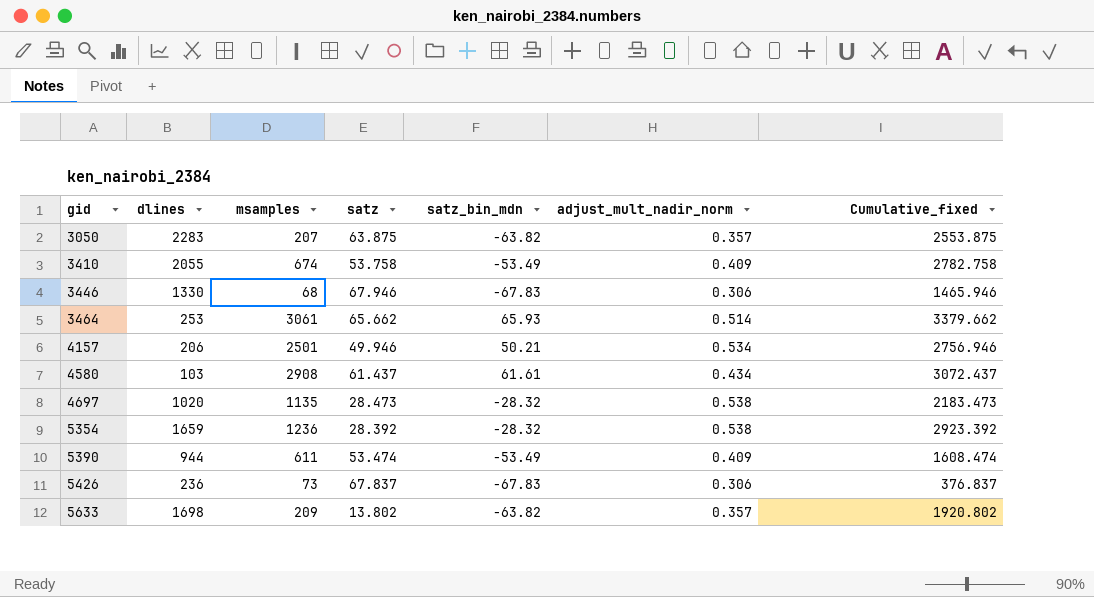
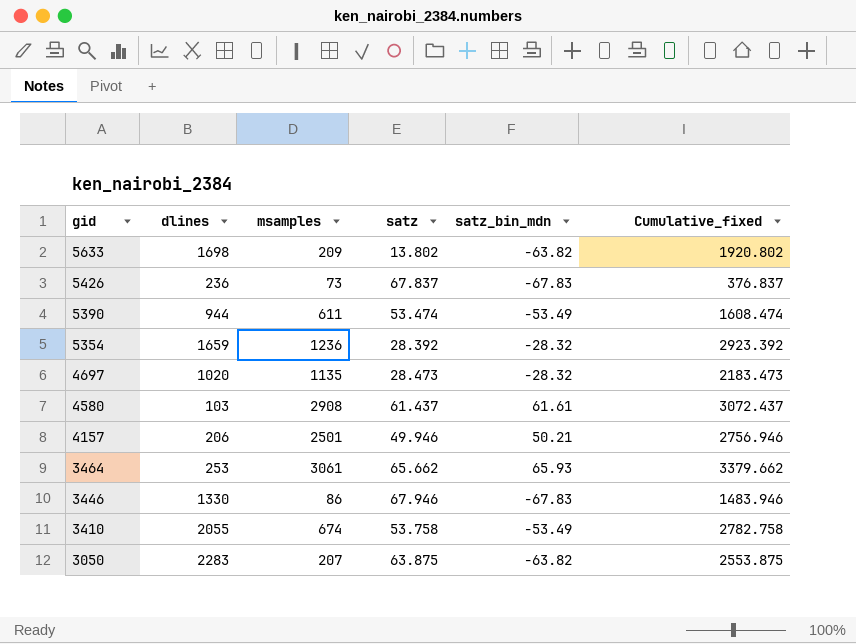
row order: gid ascending -> gid descending
column adjust_mult_nadir_norm | position: 6 -> none
3446 | msamples: 68 -> 86
3446 | Cumulative_fixed: 1465.946 -> 1483.946

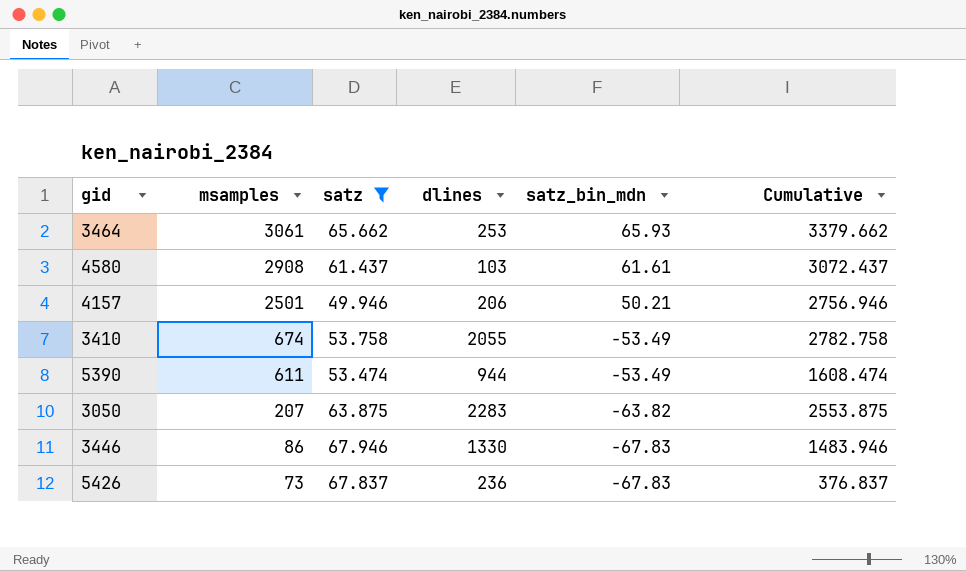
filter: none -> satz >= 49.946
row order: gid descending -> msamples descending
column dlines | position: 2 -> 4
column name: Cumulative_fixed -> Cumulative

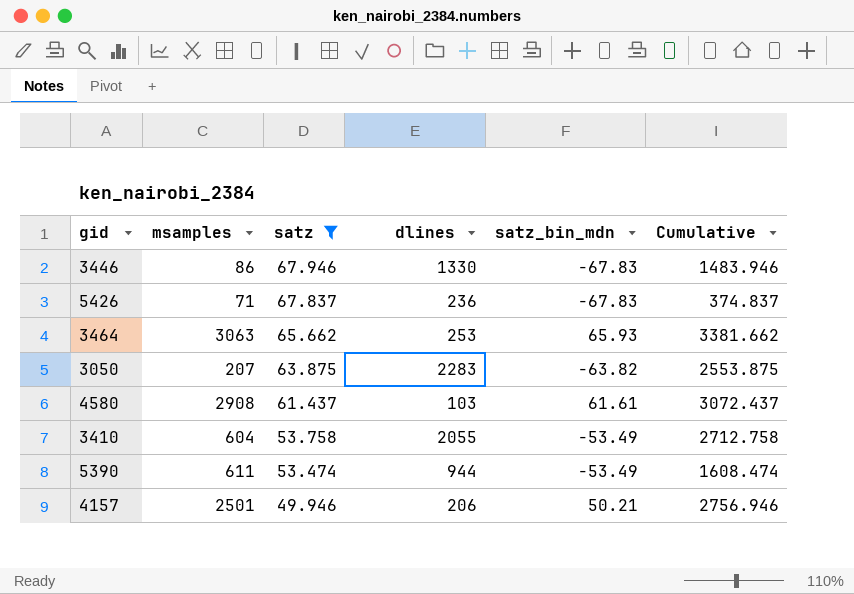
row order: msamples descending -> satz descending
5426 | msamples: 73 -> 71
5426 | Cumulative: 376.837 -> 374.837
3464 | msamples: 3061 -> 3063
3464 | Cumulative: 3379.662 -> 3381.662
3410 | msamples: 674 -> 604
3410 | Cumulative: 2782.758 -> 2712.758

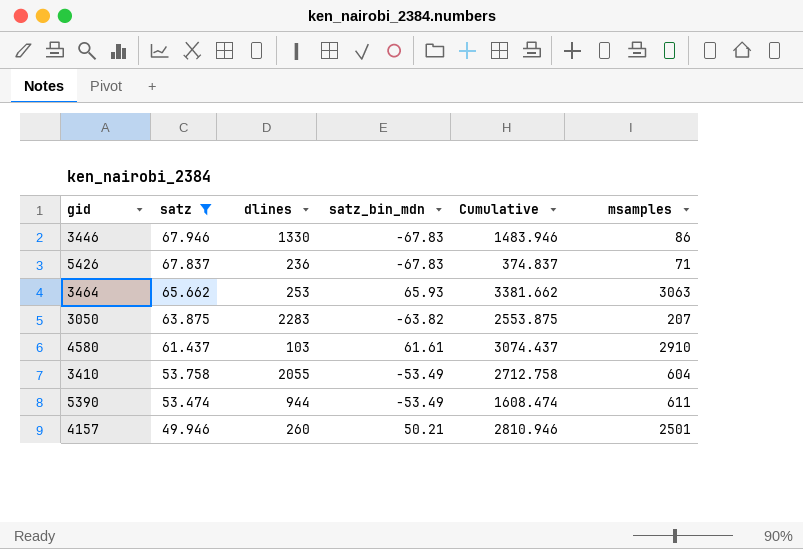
column msamples | position: 2 -> 6
4580 | Cumulative: 3072.437 -> 3074.437
4580 | msamples: 2908 -> 2910
4157 | dlines: 206 -> 260
4157 | Cumulative: 2756.946 -> 2810.946

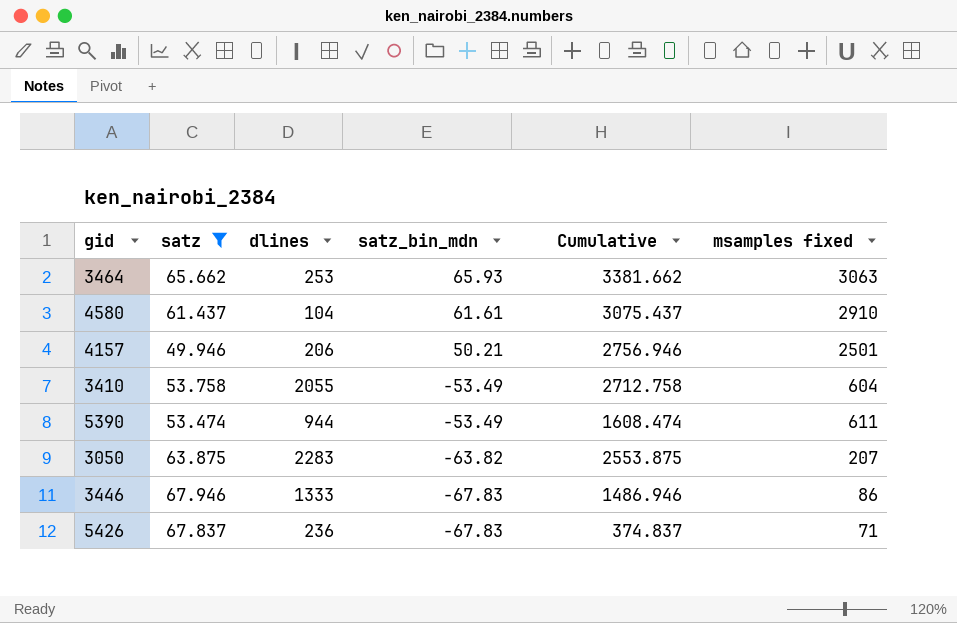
row order: satz descending -> satz_bin_mdn descending
column name: msamples -> msamples fixed
4580 | dlines: 103 -> 104
4580 | Cumulative: 3074.437 -> 3075.437
4157 | dlines: 260 -> 206
4157 | Cumulative: 2810.946 -> 2756.946
3446 | dlines: 1330 -> 1333
3446 | Cumulative: 1483.946 -> 1486.946

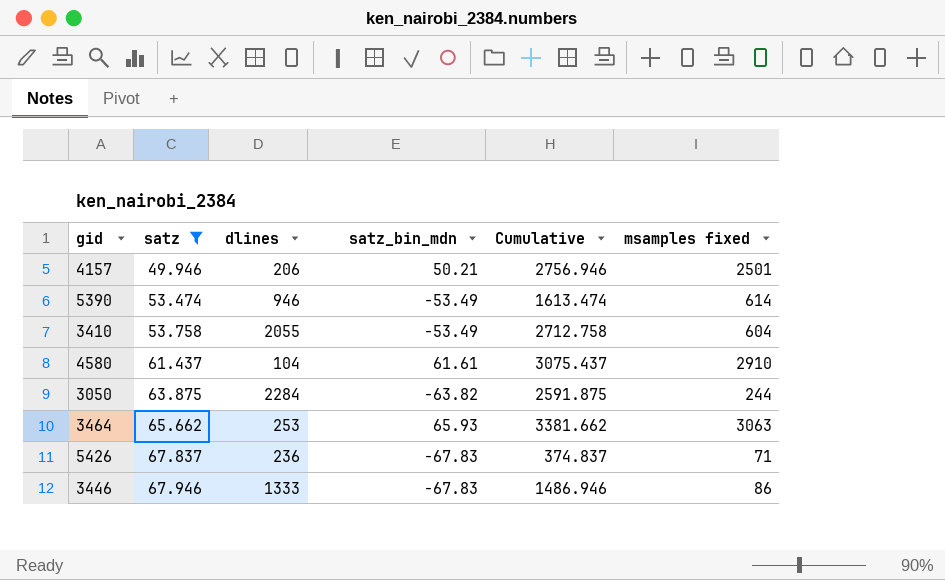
row order: satz_bin_mdn descending -> satz ascending
5390 | dlines: 944 -> 946
5390 | Cumulative: 1608.474 -> 1613.474
5390 | msamples fixed: 611 -> 614
3050 | dlines: 2283 -> 2284
3050 | Cumulative: 2553.875 -> 2591.875
3050 | msamples fixed: 207 -> 244

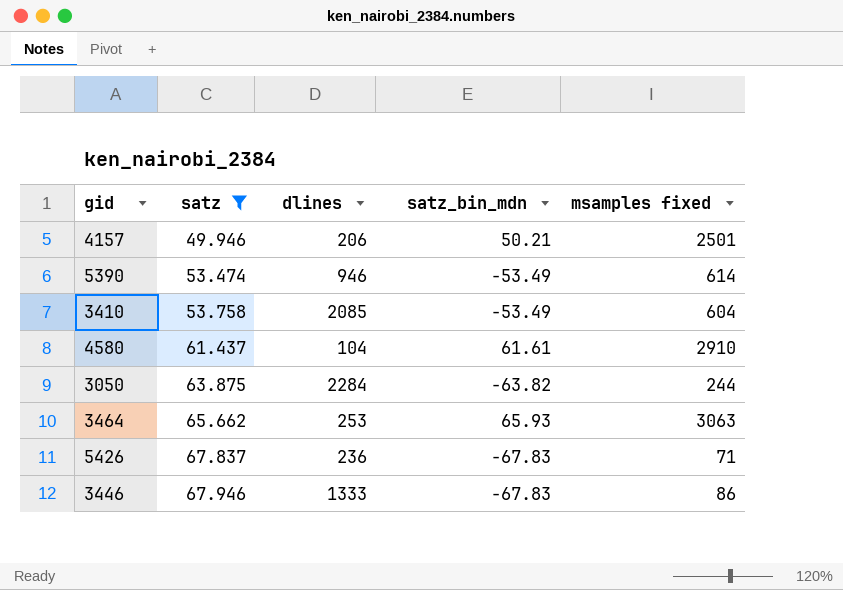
column Cumulative | formula: [satz] + [dlines] + [msamples fixed] -> none
3410 | dlines: 2055 -> 2085

